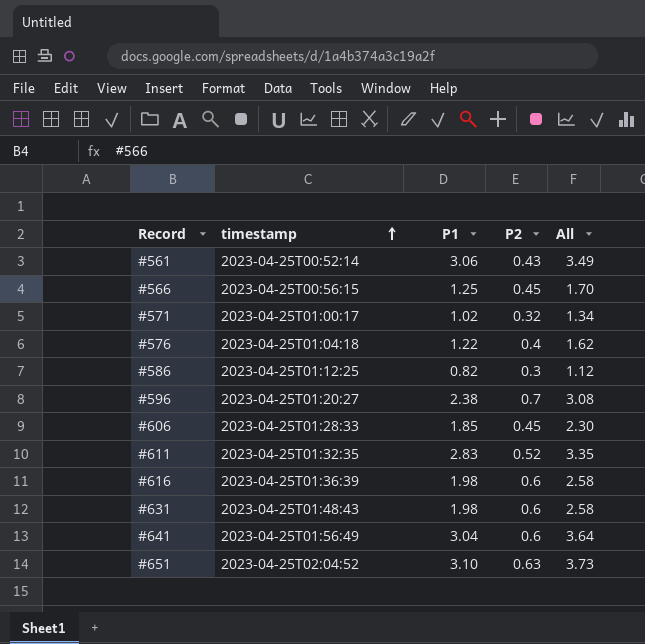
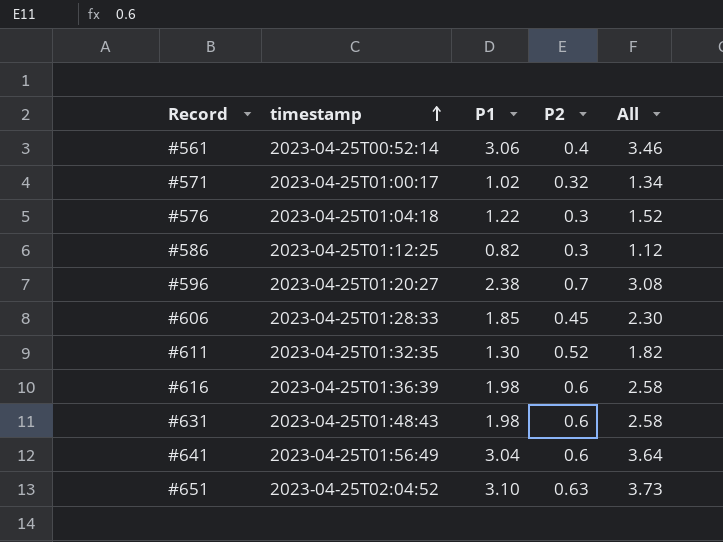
row #566: 2023-04-25T00:56:15 | 1.25 | 0.45 | 1.70 -> none
#561 | P2: 0.43 -> 0.4
#561 | All: 3.49 -> 3.46
#576 | P2: 0.4 -> 0.3
#576 | All: 1.62 -> 1.52
#611 | P1: 2.83 -> 1.30
#611 | All: 3.35 -> 1.82

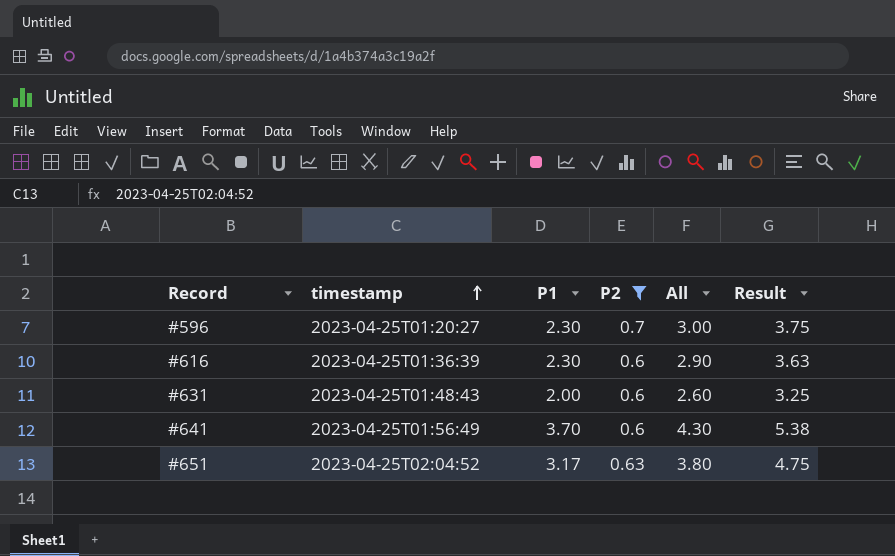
filter: none -> P2 >= 0.6
column Result | formula: none -> [All] * 1.25
#596 | P1: 2.38 -> 2.30
#596 | All: 3.08 -> 3.00
#616 | P1: 1.98 -> 2.30
#616 | All: 2.58 -> 2.90
#631 | P1: 1.98 -> 2.00
#631 | All: 2.58 -> 2.60
#641 | P1: 3.04 -> 3.70
#641 | All: 3.64 -> 4.30
#651 | P1: 3.10 -> 3.17
#651 | All: 3.73 -> 3.80

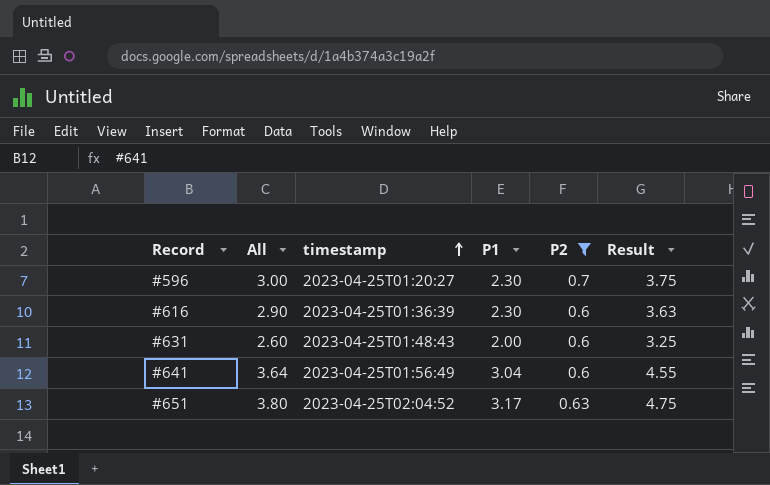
column All | position: 5 -> 2
#641 | All: 4.30 -> 3.64
#641 | P1: 3.70 -> 3.04
#641 | Result: 5.38 -> 4.55

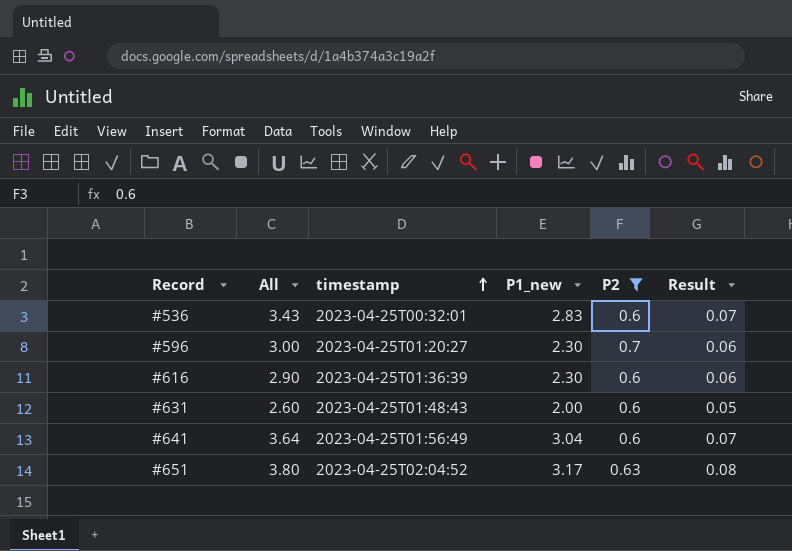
column name: P1 -> P1_new
column Result | formula: [All] * 1.25 -> [All] * 0.02
row #536: none -> 3.43 | 2023-04-25T00:32:01 | 2.83 | 0.6 | 0.07

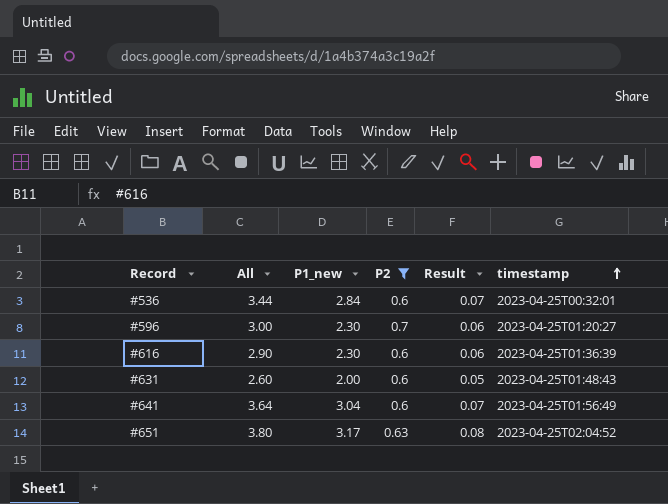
column timestamp | position: 3 -> 6
#536 | All: 3.43 -> 3.44
#536 | P1_new: 2.83 -> 2.84

